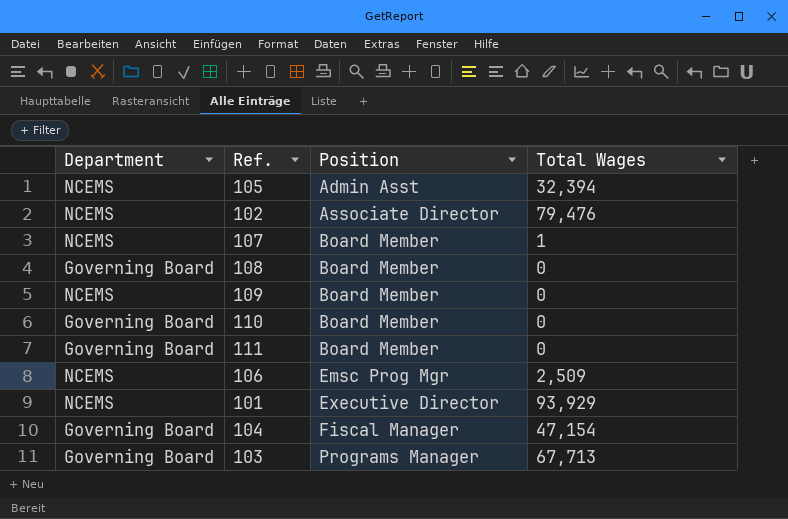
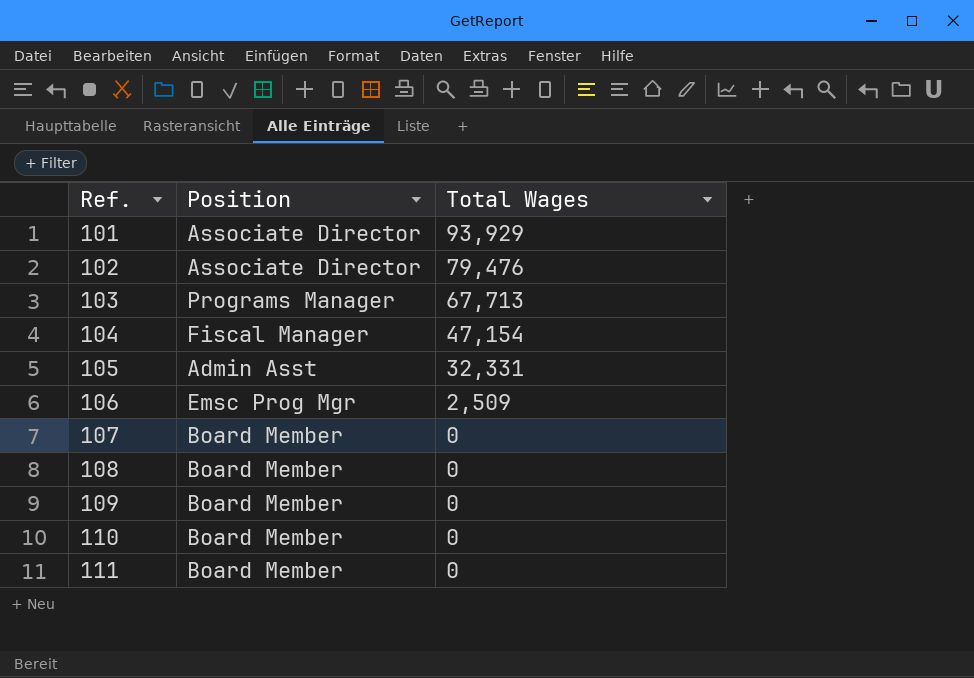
row order: Position ascending -> Ref. ascending
column Department | position: 1 -> none
101 | Position: Executive Director -> Associate Director
105 | Total Wages: 32,394 -> 32,331
107 | Total Wages: 1 -> 0

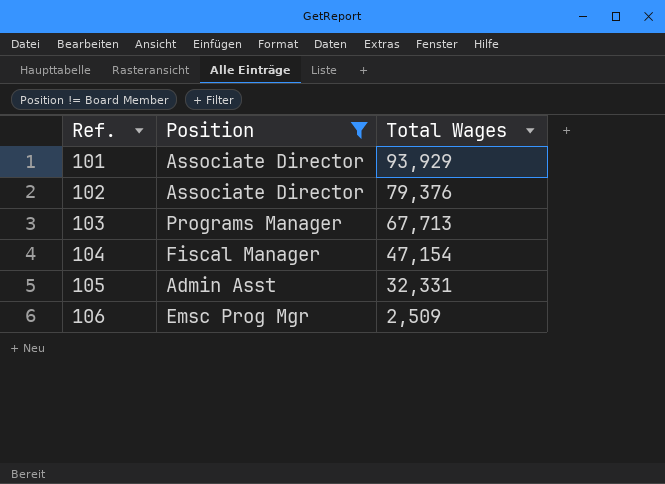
filter: none -> Position != Board Member
102 | Total Wages: 79,476 -> 79,376

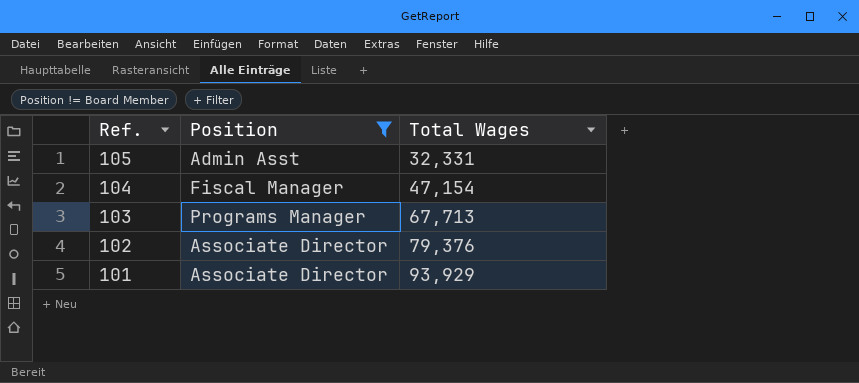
row order: Ref. ascending -> Ref. descending
row 106: Emsc Prog Mgr | 2,509 -> none

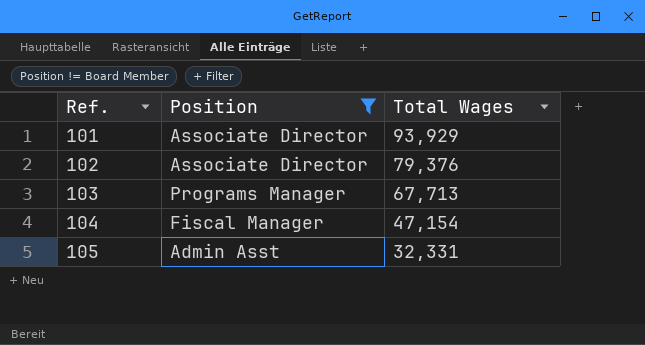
row order: Ref. descending -> Ref. ascending

